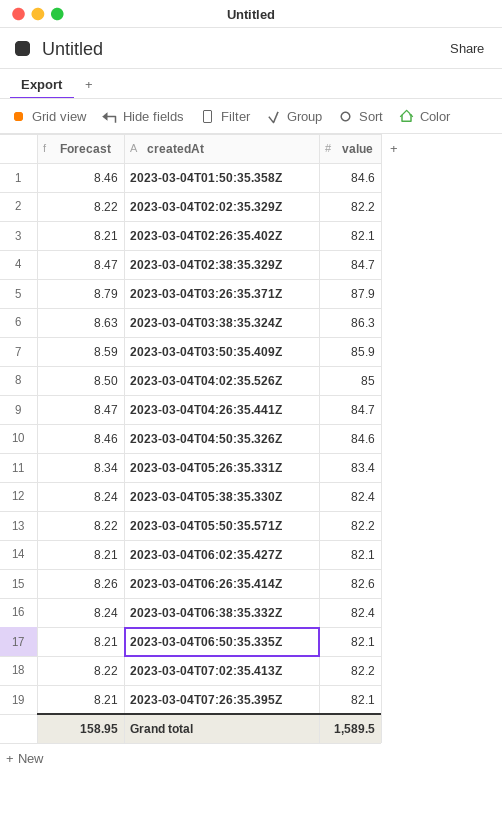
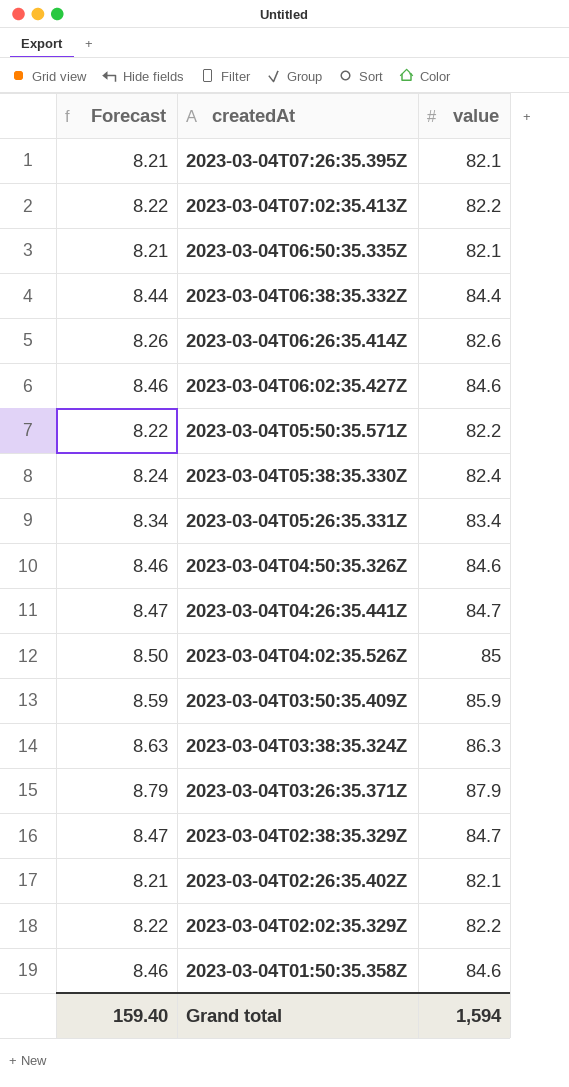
row order: createdAt ascending -> createdAt descending
2023-03-04T06:38:35.332Z | Forecast: 8.24 -> 8.44
2023-03-04T06:38:35.332Z | value: 82.4 -> 84.4
2023-03-04T06:02:35.427Z | Forecast: 8.21 -> 8.46
2023-03-04T06:02:35.427Z | value: 82.1 -> 84.6
Grand total | Forecast: 158.95 -> 159.40
Grand total | value: 1,589.5 -> 1,594

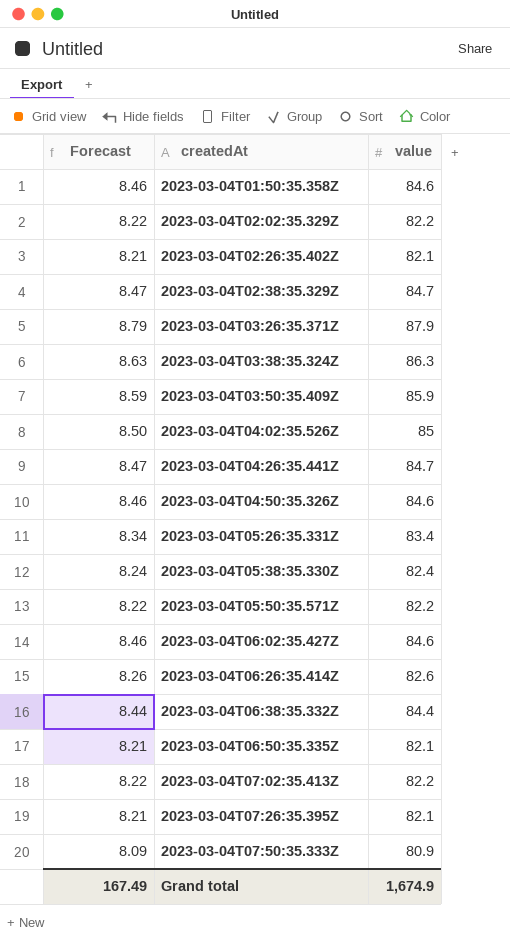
row order: createdAt descending -> createdAt ascending
row 2023-03-04T07:50:35.333Z: none -> 8.09 | 80.9
Grand total | Forecast: 159.40 -> 167.49
Grand total | value: 1,594 -> 1,674.9

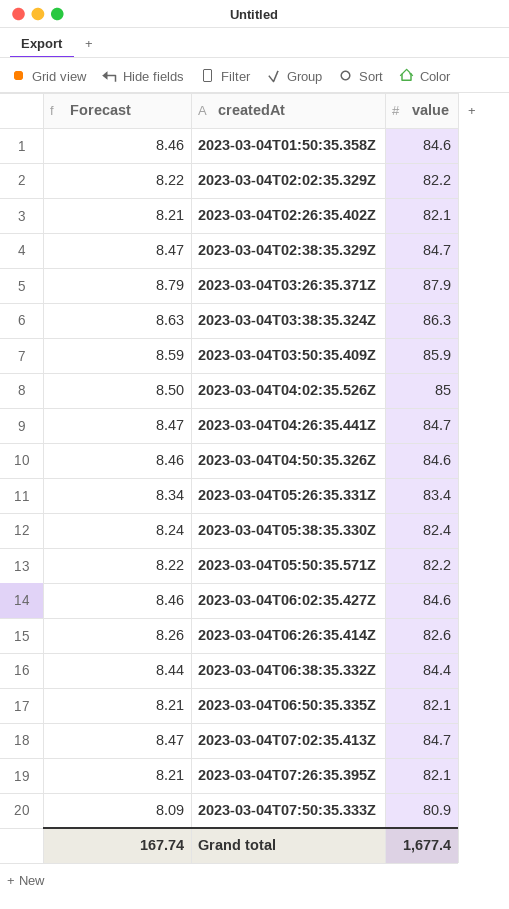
2023-03-04T07:02:35.413Z | Forecast: 8.22 -> 8.47
2023-03-04T07:02:35.413Z | value: 82.2 -> 84.7
Grand total | Forecast: 167.49 -> 167.74
Grand total | value: 1,674.9 -> 1,677.4

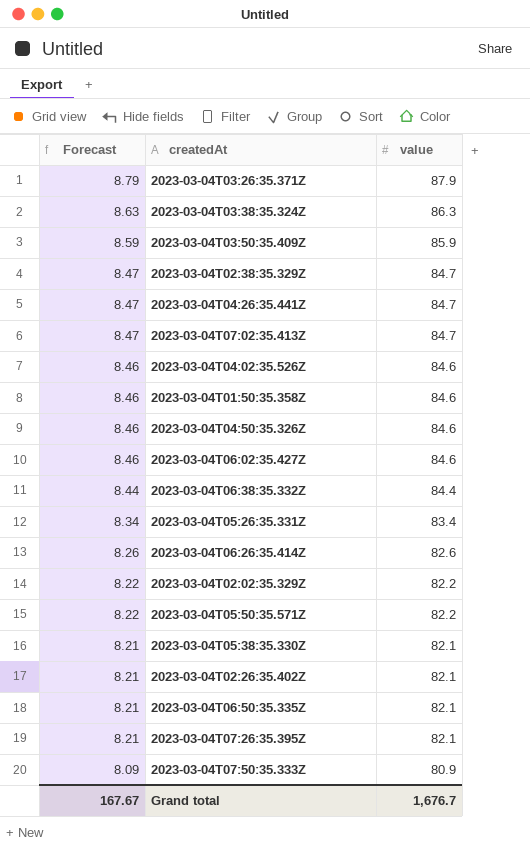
row order: createdAt ascending -> Forecast descending
2023-03-04T04:02:35.526Z | Forecast: 8.50 -> 8.46
2023-03-04T04:02:35.526Z | value: 85 -> 84.6
2023-03-04T05:38:35.330Z | Forecast: 8.24 -> 8.21
2023-03-04T05:38:35.330Z | value: 82.4 -> 82.1
Grand total | Forecast: 167.74 -> 167.67
Grand total | value: 1,677.4 -> 1,676.7

